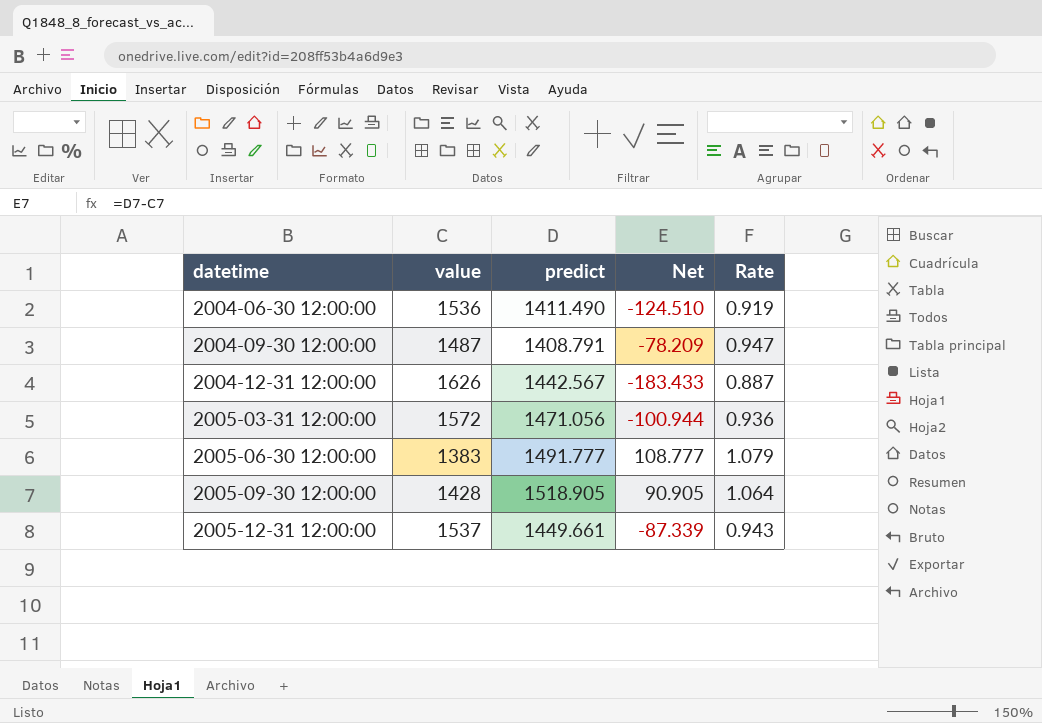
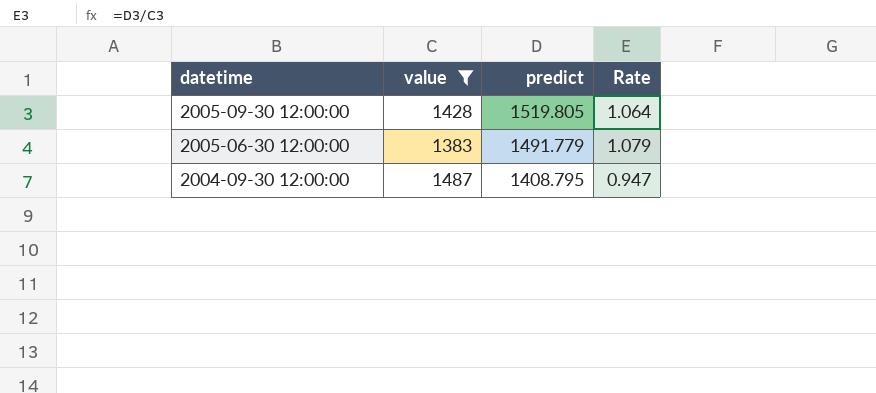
filter: none -> value <= 1487
row order: datetime ascending -> datetime descending
column Net | formula: [predict] - [value] -> none
2005-09-30 12:00:00 | predict: 1518.905 -> 1519.805
2005-06-30 12:00:00 | predict: 1491.777 -> 1491.779
2004-09-30 12:00:00 | predict: 1408.791 -> 1408.795

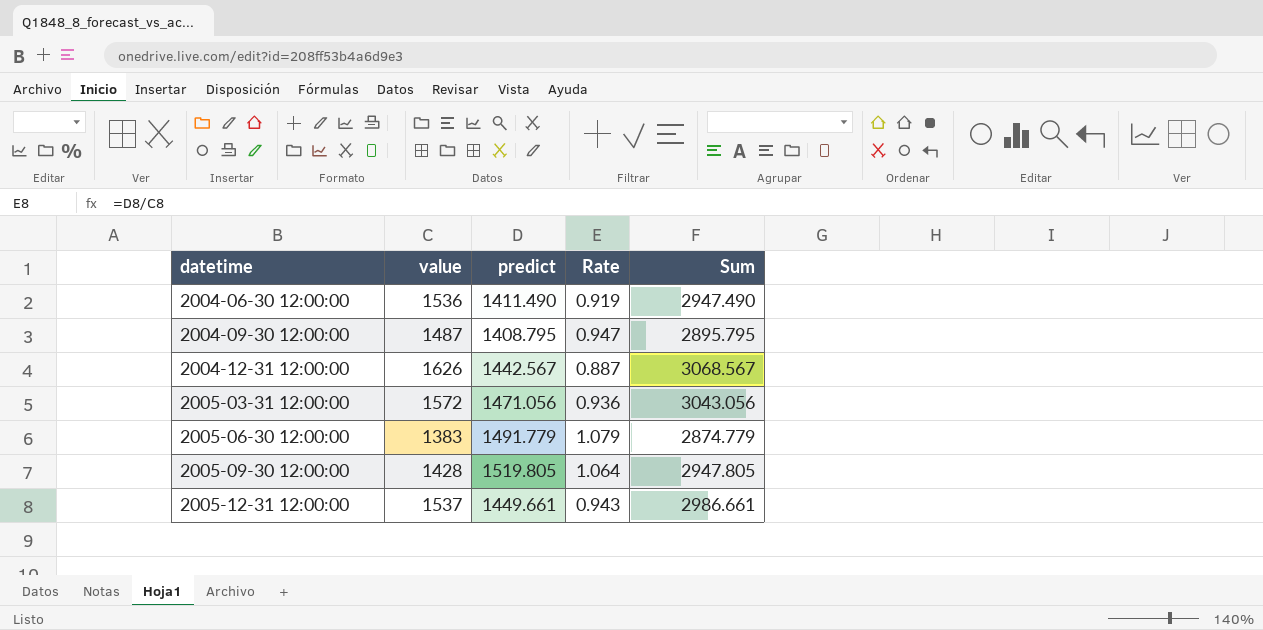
filter: value <= 1487 -> none
row order: datetime descending -> datetime ascending
column Sum | formula: none -> [value] + [predict]

